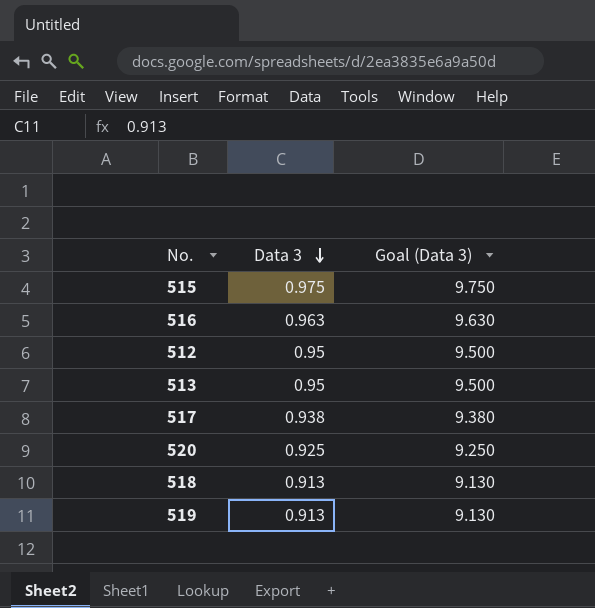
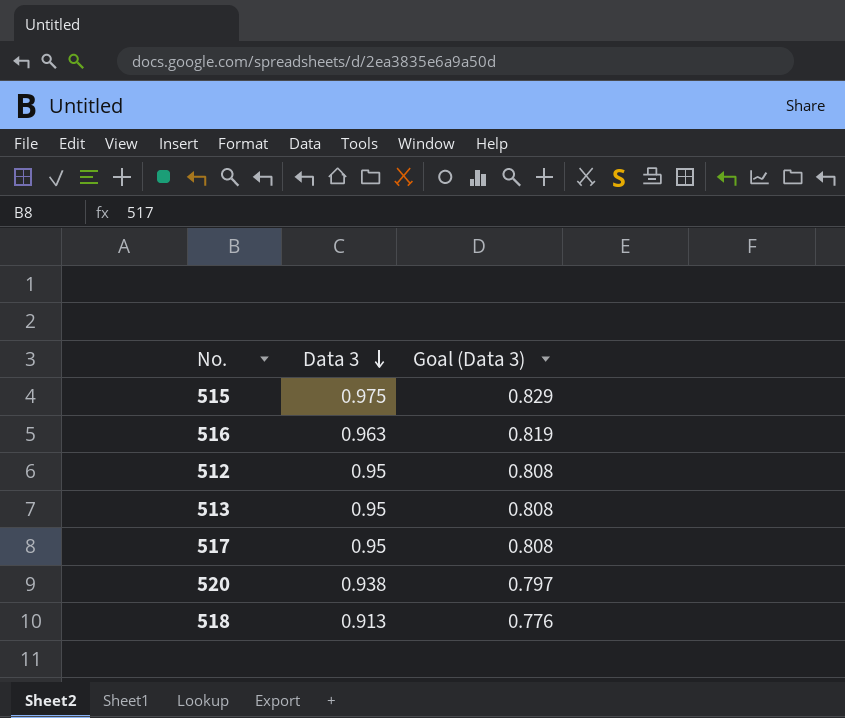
column Goal (Data 3) | formula: [Data 3] * 10 -> [Data 3] * 0.85
row 519: 0.913 | 9.130 -> none
517 | Data 3: 0.938 -> 0.95
520 | Data 3: 0.925 -> 0.938

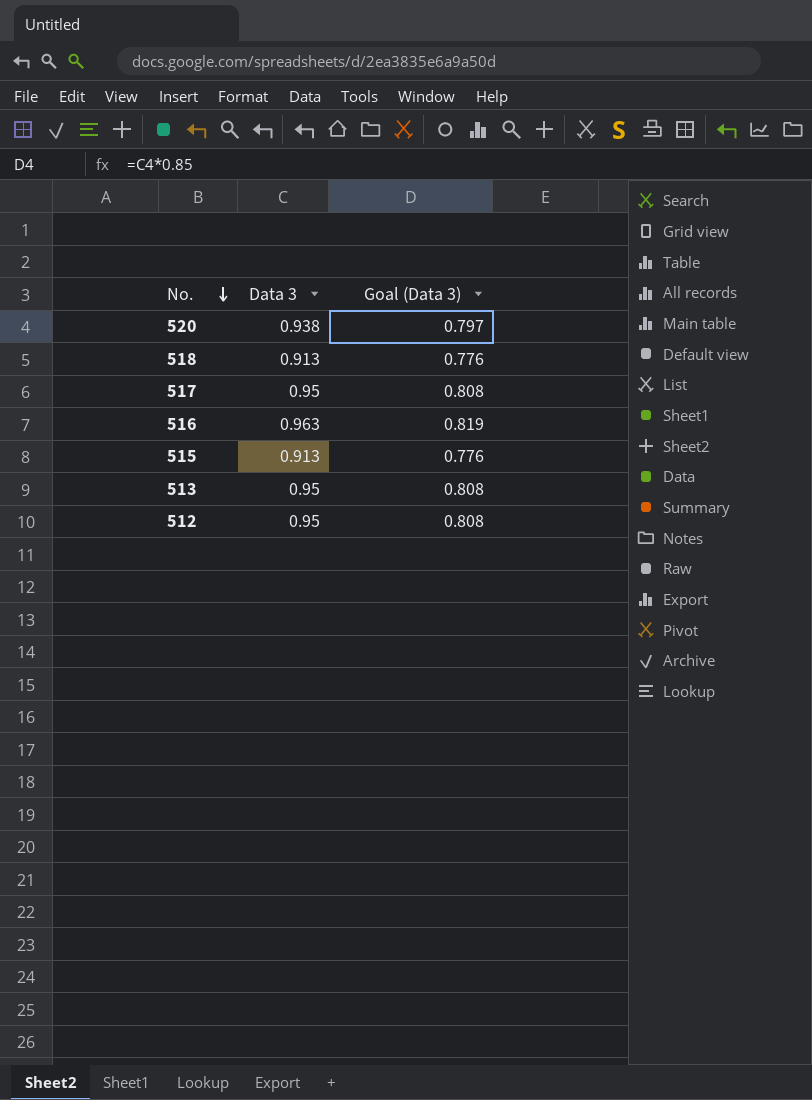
row order: Data 3 descending -> No. descending
515 | Data 3: 0.975 -> 0.913
515 | Goal (Data 3): 0.829 -> 0.776

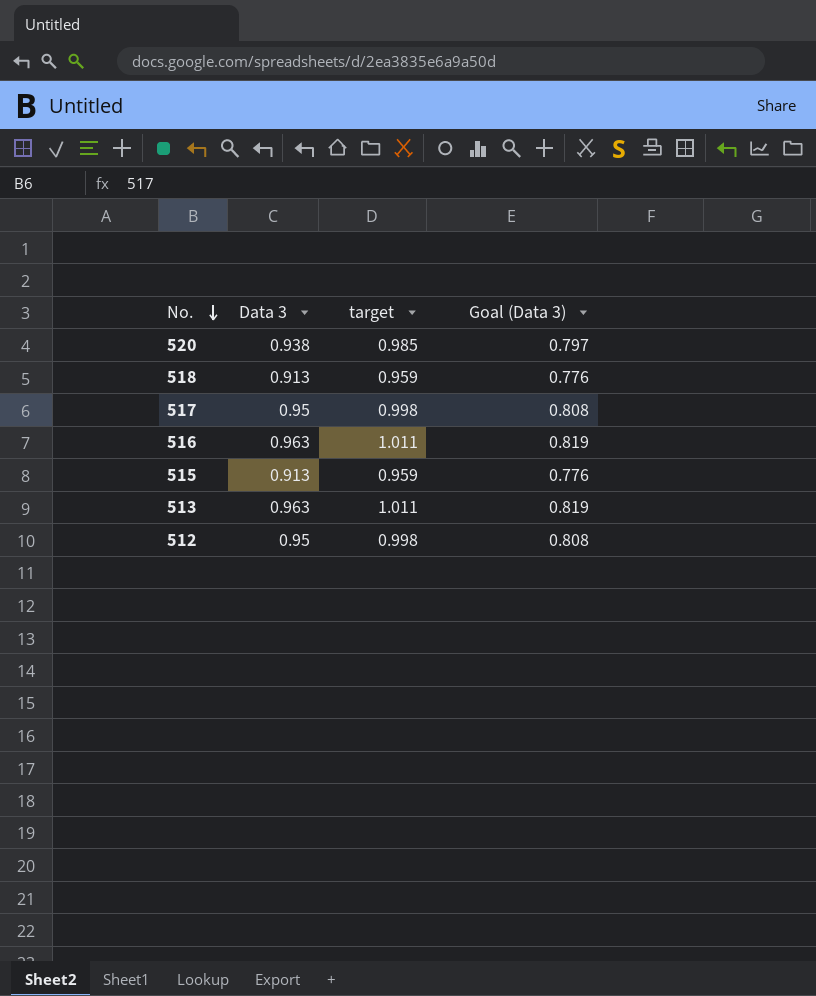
column target | formula: none -> [Data 3] * 1.05
513 | Data 3: 0.95 -> 0.963
513 | Goal (Data 3): 0.808 -> 0.819

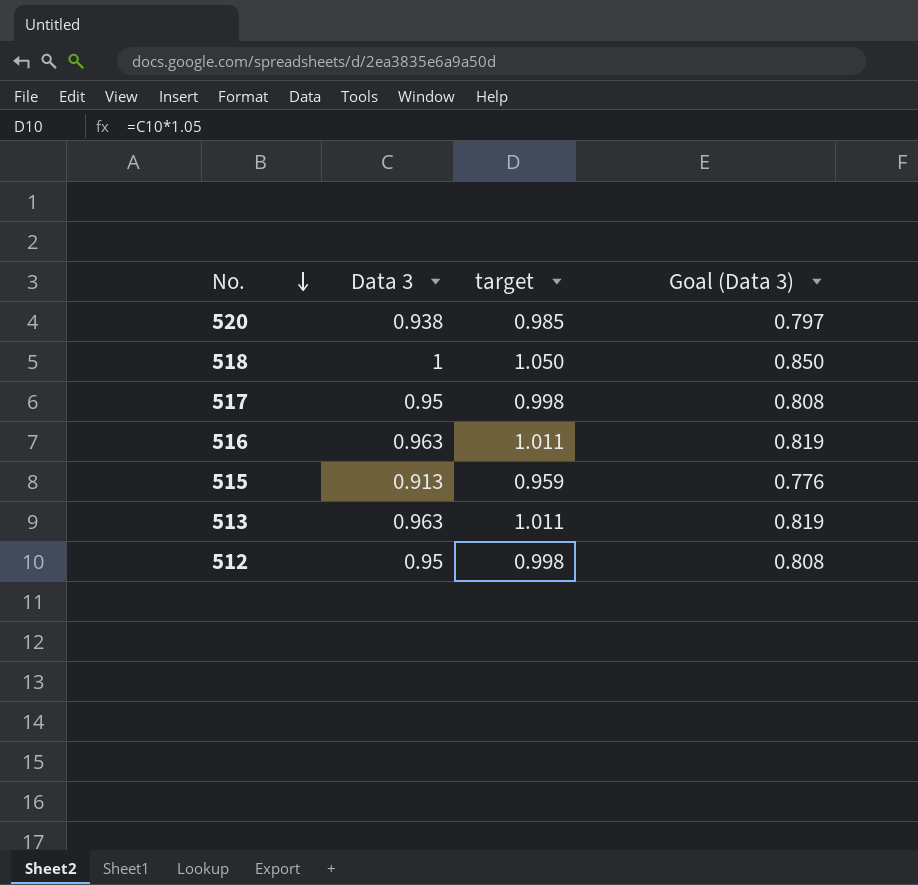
518 | Data 3: 0.913 -> 1
518 | target: 0.959 -> 1.050
518 | Goal (Data 3): 0.776 -> 0.850

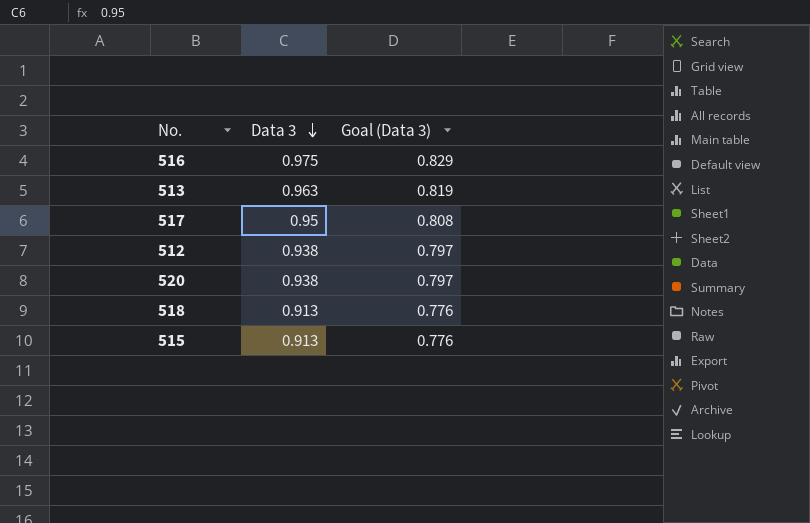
row order: No. descending -> Data 3 descending
column target | formula: [Data 3] * 1.05 -> none
516 | Data 3: 0.963 -> 0.975
516 | Goal (Data 3): 0.819 -> 0.829
512 | Data 3: 0.95 -> 0.938
512 | Goal (Data 3): 0.808 -> 0.797
518 | Data 3: 1 -> 0.913
518 | Goal (Data 3): 0.850 -> 0.776

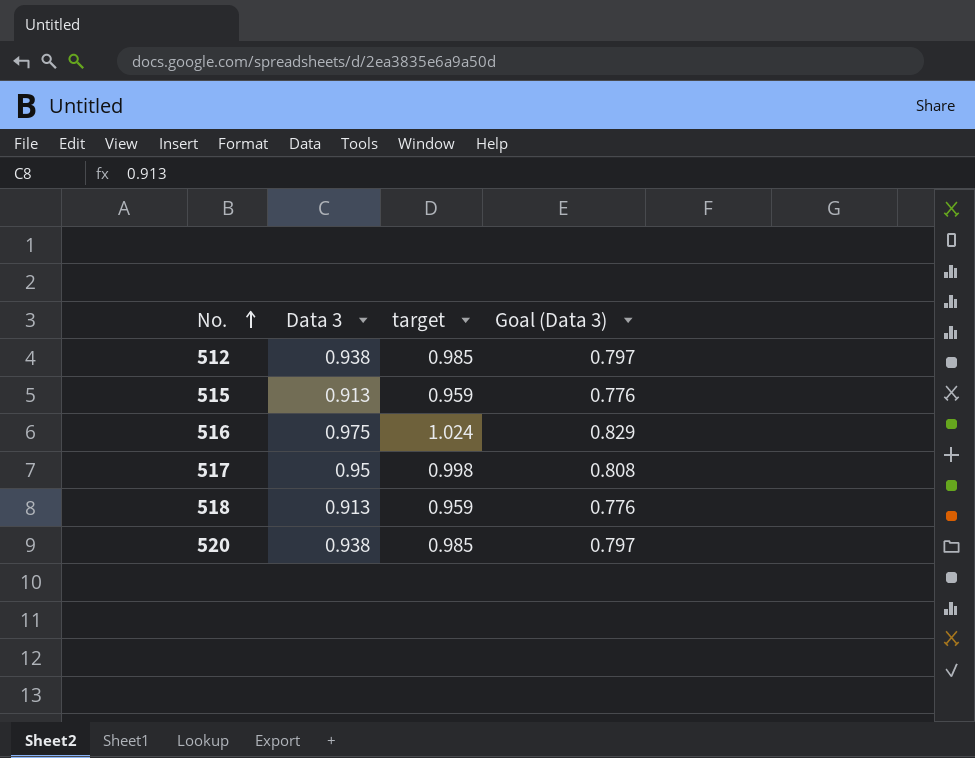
row order: Data 3 descending -> No. ascending
column target | formula: none -> [Data 3] * 1.05
row 513: 0.963 | 0.819 -> none

